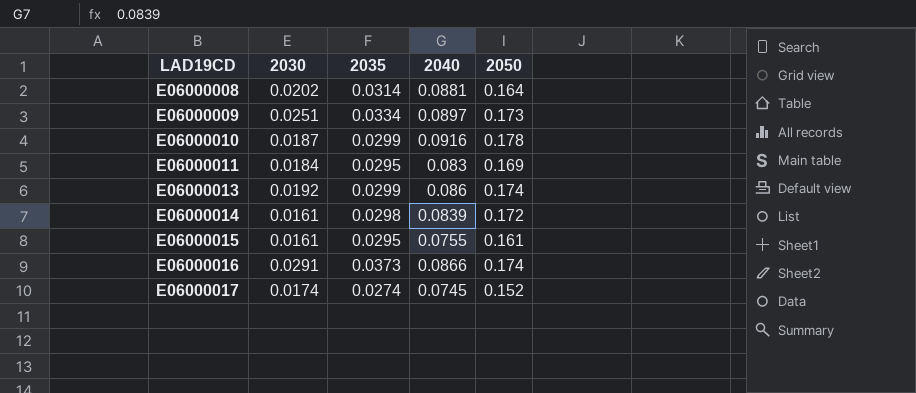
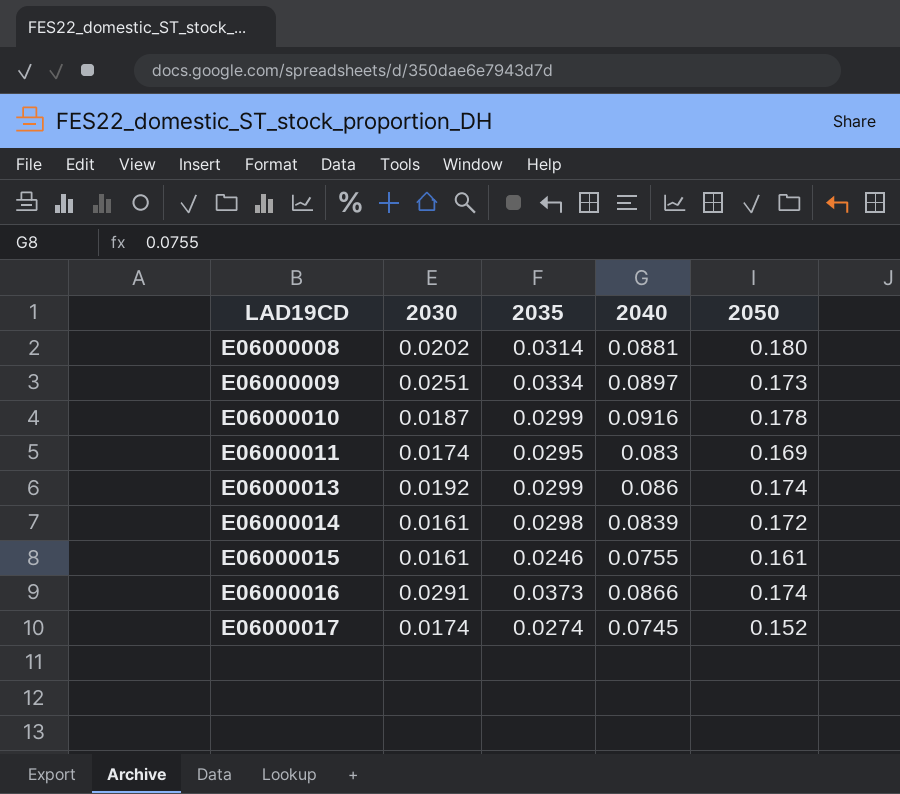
E06000008 | 2050: 0.164 -> 0.180
E06000011 | 2030: 0.0184 -> 0.0174
E06000015 | 2035: 0.0295 -> 0.0246

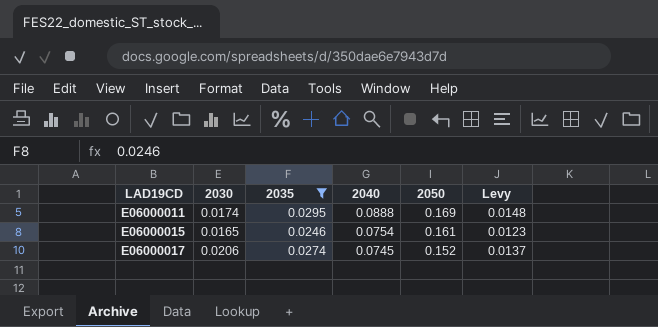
filter: none -> 2035 <= 0.0295
column Levy | formula: none -> [2035] * 0.5
E06000011 | 2040: 0.083 -> 0.0888
E06000015 | 2030: 0.0161 -> 0.0165
E06000015 | 2040: 0.0755 -> 0.0754
E06000017 | 2030: 0.0174 -> 0.0206

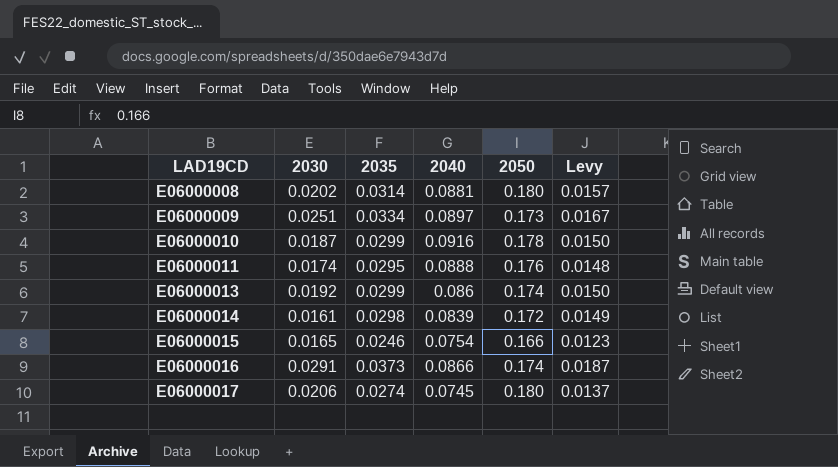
filter: 2035 <= 0.0295 -> none
E06000011 | 2050: 0.169 -> 0.176
E06000015 | 2050: 0.161 -> 0.166
E06000017 | 2050: 0.152 -> 0.180

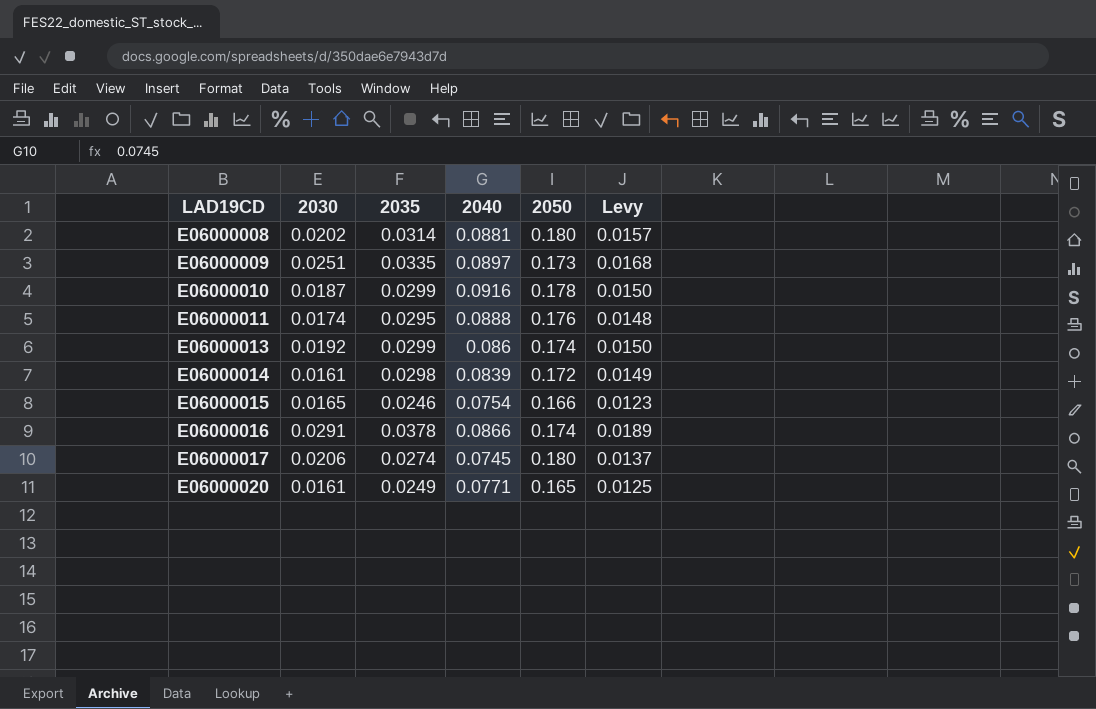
E06000009 | 2035: 0.0334 -> 0.0335
E06000009 | Levy: 0.0167 -> 0.0168
E06000016 | 2035: 0.0373 -> 0.0378
E06000016 | Levy: 0.0187 -> 0.0189
row E06000020: none -> 0.0161 | 0.0249 | 0.0771 | 0.165 | 0.0125

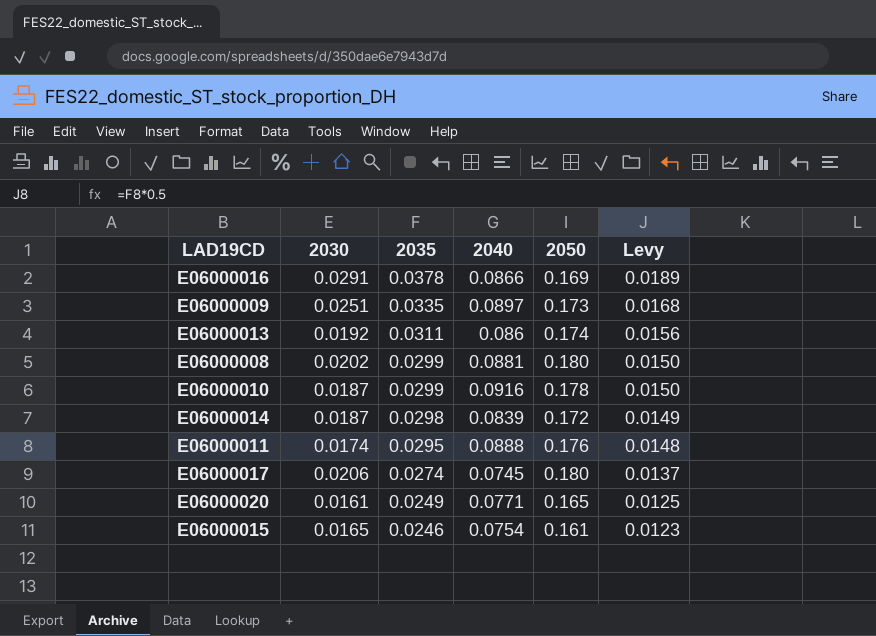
row order: LAD19CD ascending -> 2035 descending
E06000016 | 2050: 0.174 -> 0.169
E06000013 | 2035: 0.0299 -> 0.0311
E06000013 | Levy: 0.0150 -> 0.0156
E06000008 | 2035: 0.0314 -> 0.0299
E06000008 | Levy: 0.0157 -> 0.0150
E06000014 | 2030: 0.0161 -> 0.0187
E06000015 | 2050: 0.166 -> 0.161

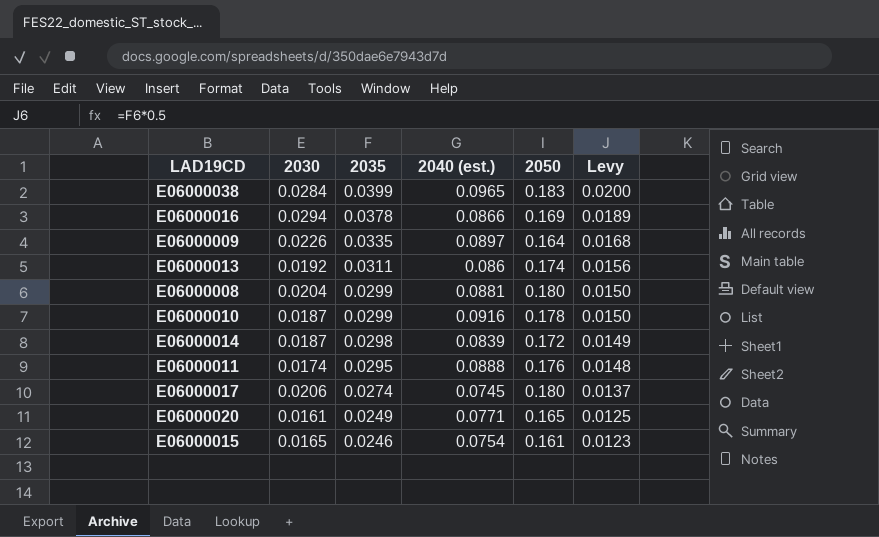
column name: 2040 -> 2040 (est.)
row E06000038: none -> 0.0284 | 0.0399 | 0.0965 | 0.183 | 0.0200
E06000016 | 2030: 0.0291 -> 0.0294
E06000009 | 2030: 0.0251 -> 0.0226
E06000009 | 2050: 0.173 -> 0.164
E06000008 | 2030: 0.0202 -> 0.0204

